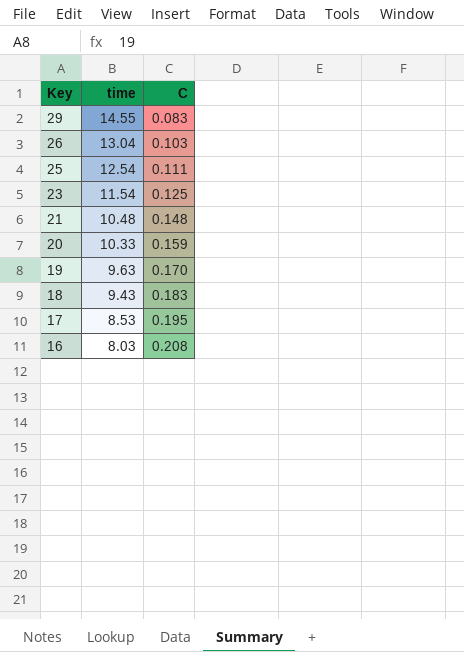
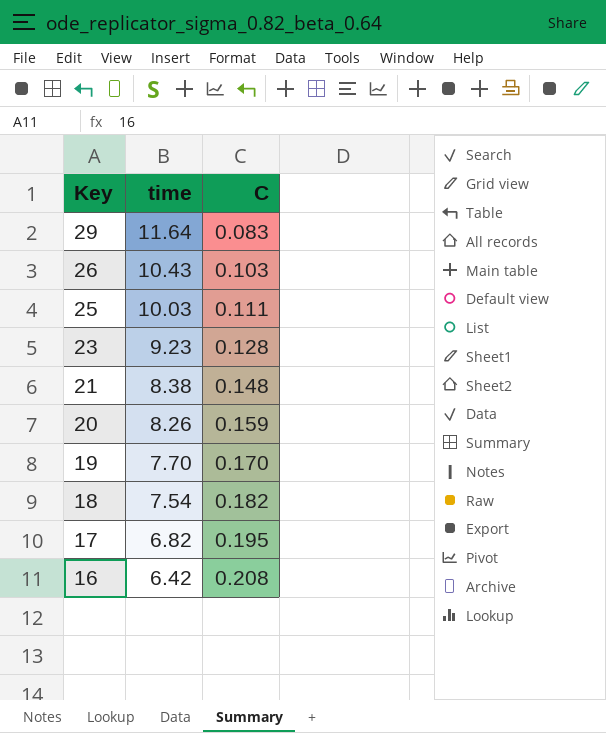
29 | time: 14.55 -> 11.64
26 | time: 13.04 -> 10.43
25 | time: 12.54 -> 10.03
23 | time: 11.54 -> 9.23
23 | C: 0.125 -> 0.128
21 | time: 10.48 -> 8.38
20 | time: 10.33 -> 8.26
19 | time: 9.63 -> 7.70
18 | time: 9.43 -> 7.54
18 | C: 0.183 -> 0.182
17 | time: 8.53 -> 6.82
16 | time: 8.03 -> 6.42

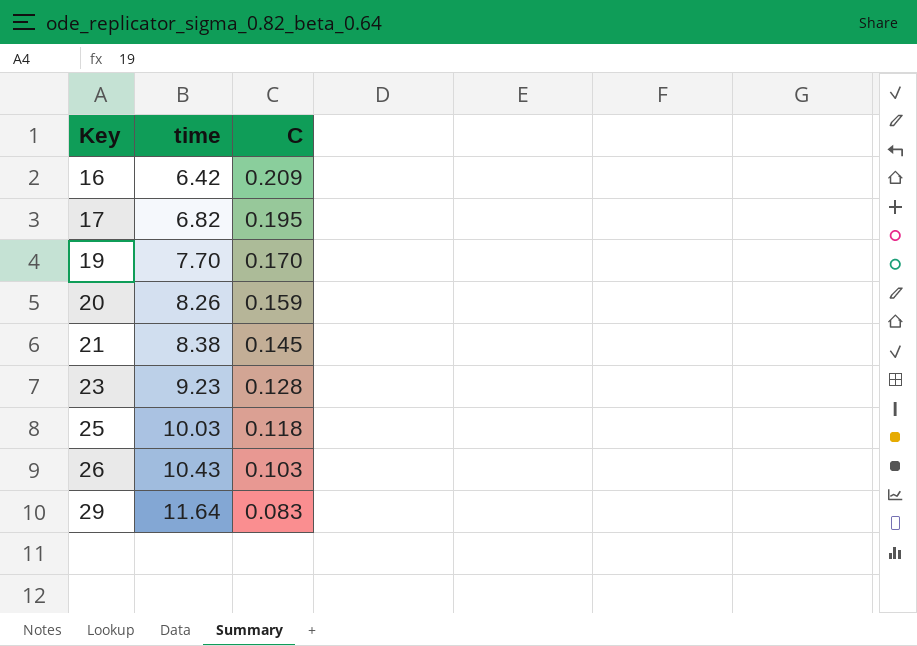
row order: Key descending -> Key ascending
row 18: 7.54 | 0.182 -> none
16 | C: 0.208 -> 0.209
21 | C: 0.148 -> 0.145
25 | C: 0.111 -> 0.118

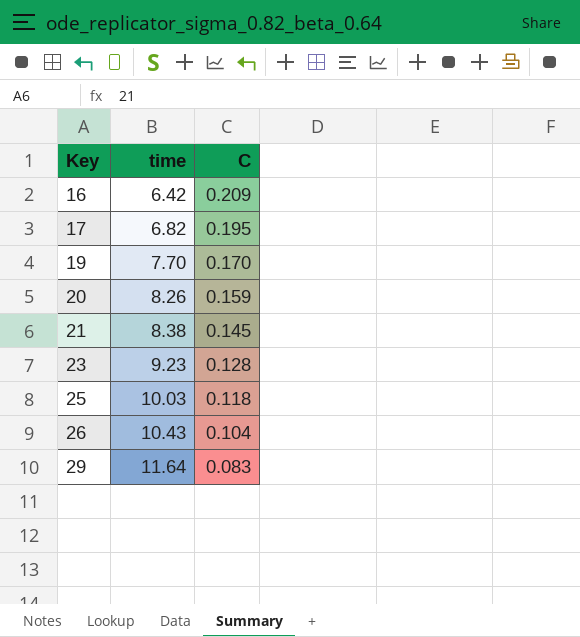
26 | C: 0.103 -> 0.104

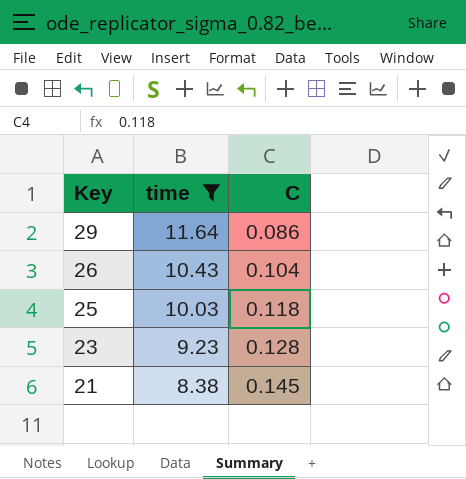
filter: none -> time >= 8.38
row order: Key ascending -> Key descending
29 | C: 0.083 -> 0.086

